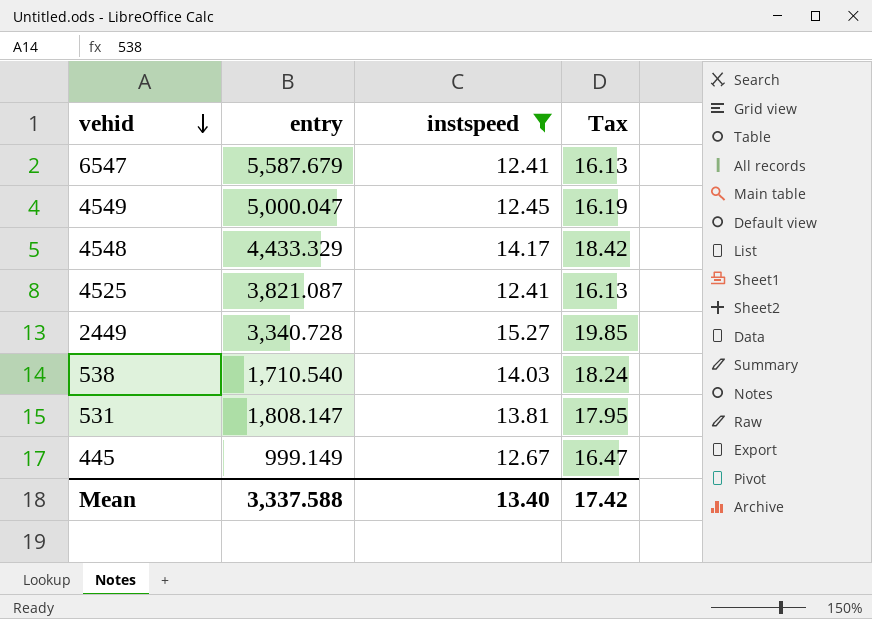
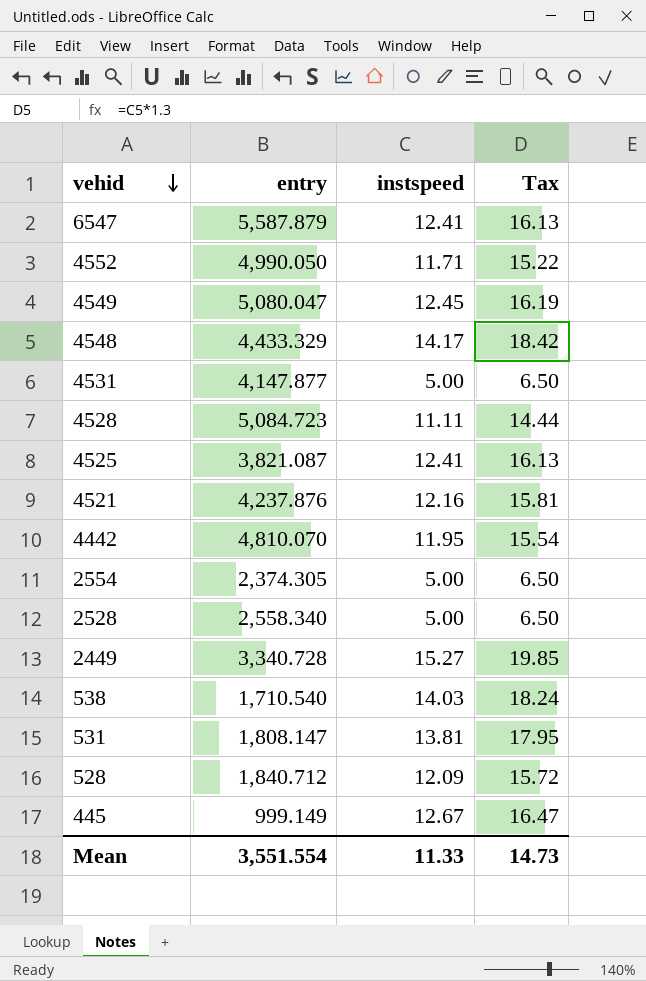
filter: instspeed >= 12.41 -> none
6547 | entry: 5,587.679 -> 5,587.879
4549 | entry: 5,000.047 -> 5,080.047
Mean | entry: 3,337.588 -> 3,551.554
Mean | instspeed: 13.40 -> 11.33
Mean | Tax: 17.42 -> 14.73

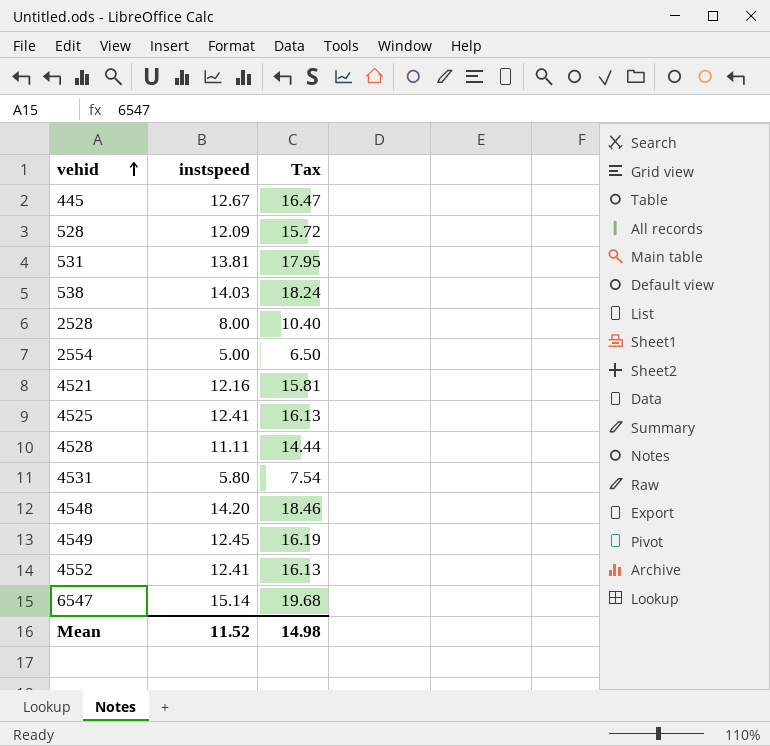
row order: vehid descending -> vehid ascending
column entry | position: 2 -> none
row 4442: 4,810.070 | 11.95 | 15.54 -> none
row 2449: 3,340.728 | 15.27 | 19.85 -> none
2528 | instspeed: 5.00 -> 8.00
2528 | Tax: 6.50 -> 10.40
4531 | instspeed: 5.00 -> 5.80
4531 | Tax: 6.50 -> 7.54
4548 | instspeed: 14.17 -> 14.20
4548 | Tax: 18.42 -> 18.46
4552 | instspeed: 11.71 -> 12.41
4552 | Tax: 15.22 -> 16.13
6547 | instspeed: 12.41 -> 15.14
6547 | Tax: 16.13 -> 19.68
Mean | instspeed: 11.33 -> 11.52
Mean | Tax: 14.73 -> 14.98

